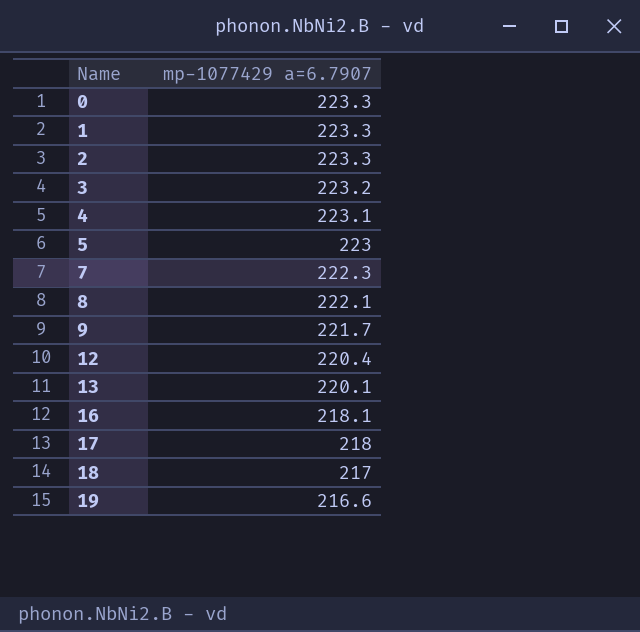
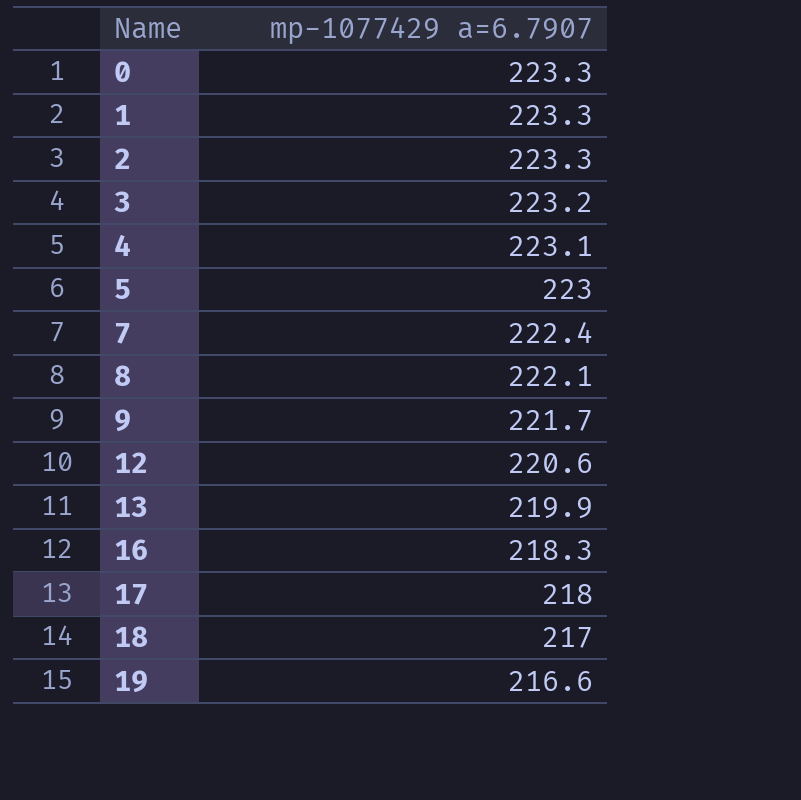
7 | mp-1077429 a=6.7907: 222.3 -> 222.4
12 | mp-1077429 a=6.7907: 220.4 -> 220.6
13 | mp-1077429 a=6.7907: 220.1 -> 219.9
16 | mp-1077429 a=6.7907: 218.1 -> 218.3

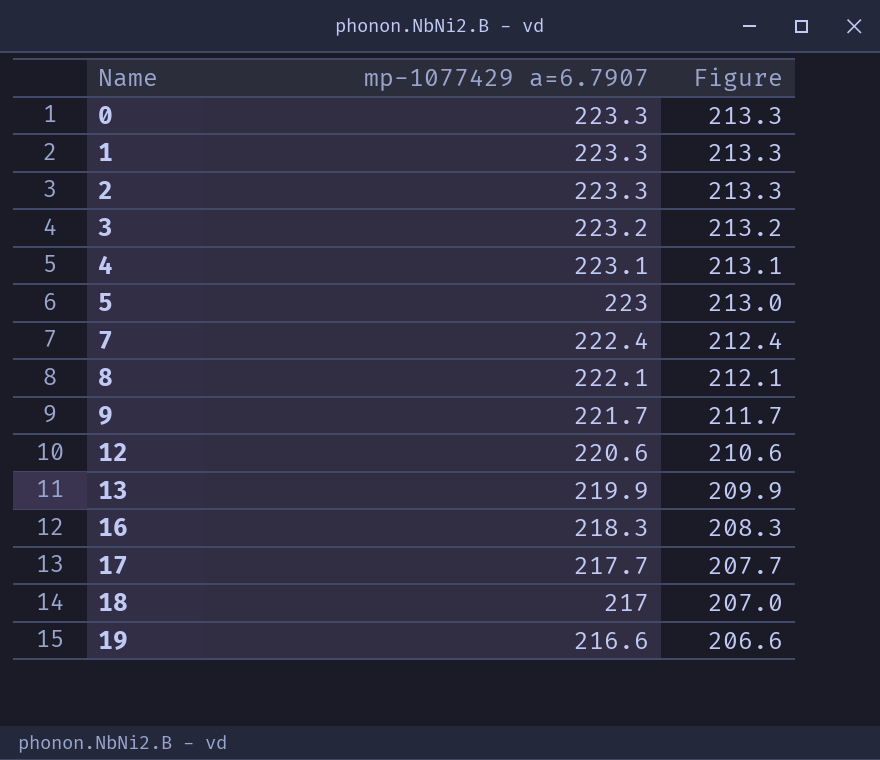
column Figure | formula: none -> [mp-1077429 a=6.7907] - 10
17 | mp-1077429 a=6.7907: 218 -> 217.7

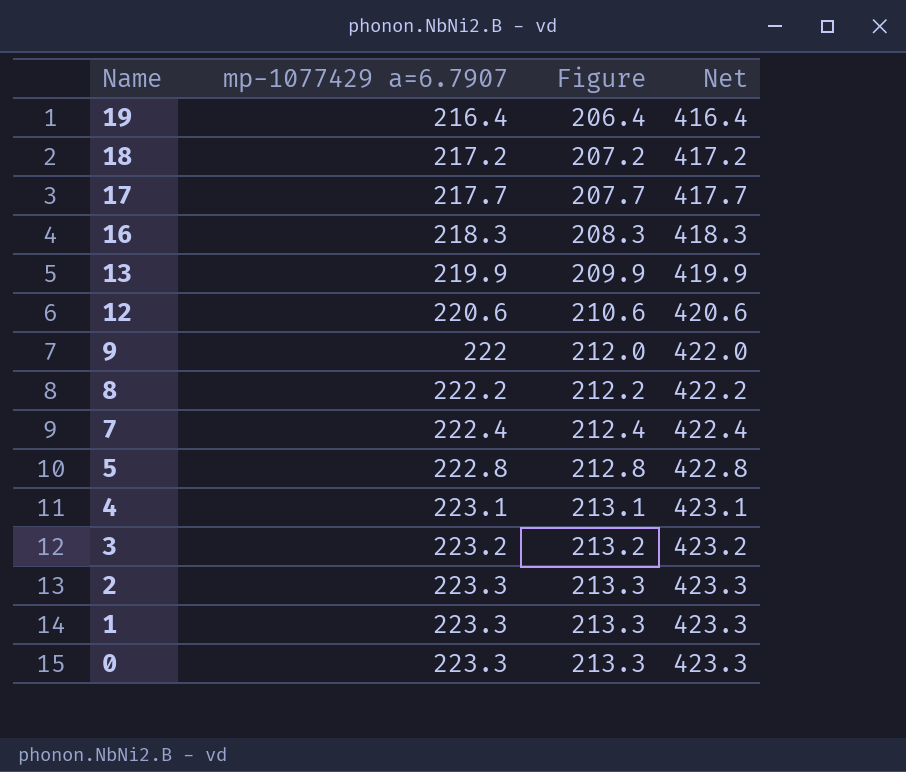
row order: Name ascending -> Name descending
column Net | formula: none -> [mp-1077429 a=6.7907] + 200
19 | mp-1077429 a=6.7907: 216.6 -> 216.4
19 | Figure: 206.6 -> 206.4
18 | mp-1077429 a=6.7907: 217 -> 217.2
18 | Figure: 207.0 -> 207.2
9 | mp-1077429 a=6.7907: 221.7 -> 222
9 | Figure: 211.7 -> 212.0
8 | mp-1077429 a=6.7907: 222.1 -> 222.2
8 | Figure: 212.1 -> 212.2
5 | mp-1077429 a=6.7907: 223 -> 222.8
5 | Figure: 213.0 -> 212.8

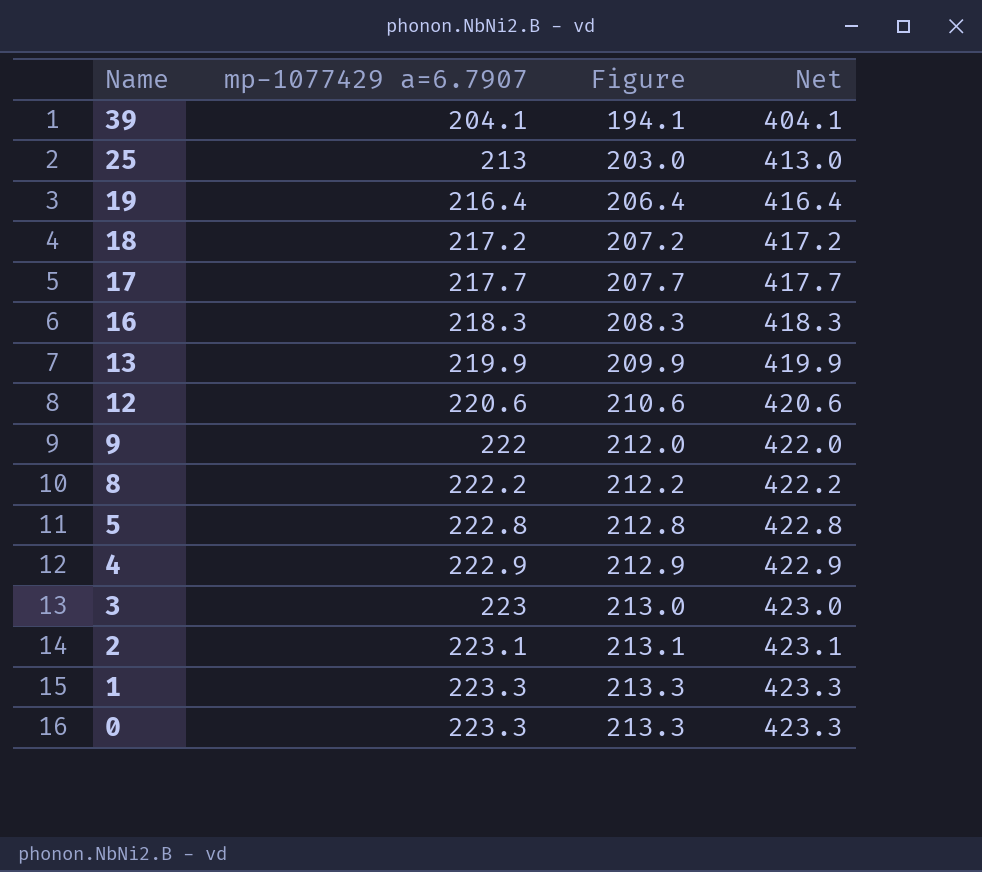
row 7: 222.4 | 212.4 | 422.4 -> none
row 39: none -> 204.1 | 194.1 | 404.1
row 25: none -> 213 | 203.0 | 413.0
4 | mp-1077429 a=6.7907: 223.1 -> 222.9
4 | Figure: 213.1 -> 212.9
4 | Net: 423.1 -> 422.9
3 | mp-1077429 a=6.7907: 223.2 -> 223
3 | Figure: 213.2 -> 213.0
3 | Net: 423.2 -> 423.0
2 | mp-1077429 a=6.7907: 223.3 -> 223.1
2 | Figure: 213.3 -> 213.1
2 | Net: 423.3 -> 423.1

